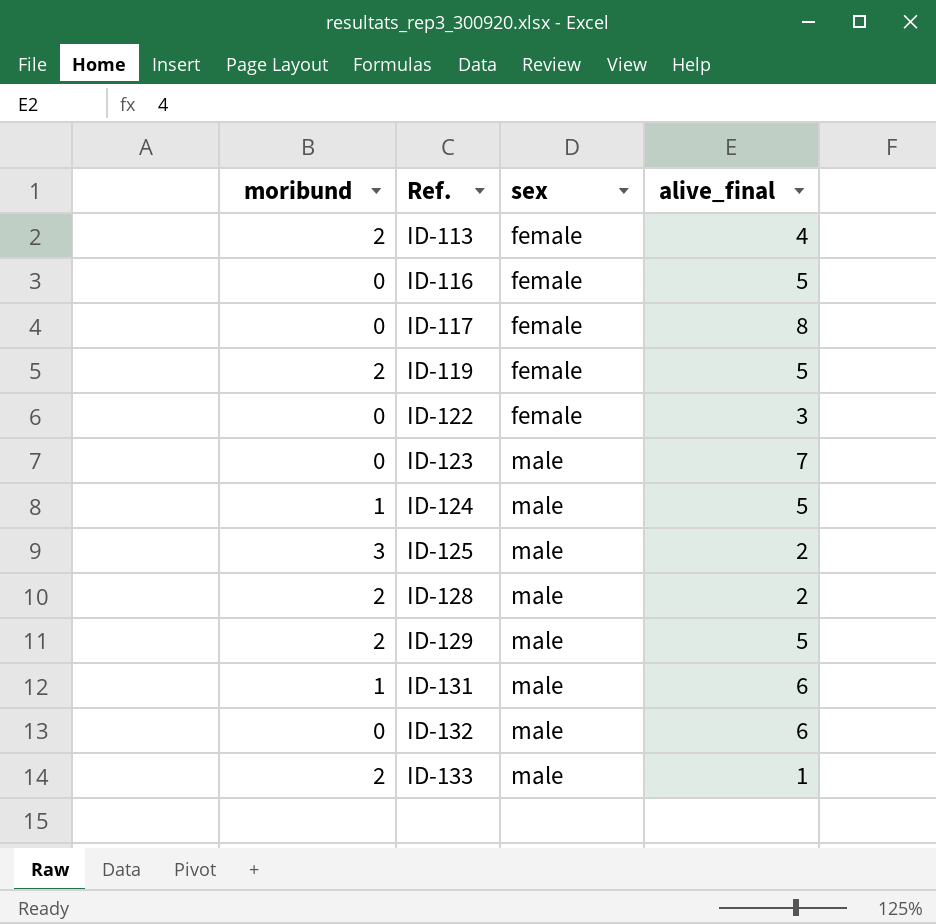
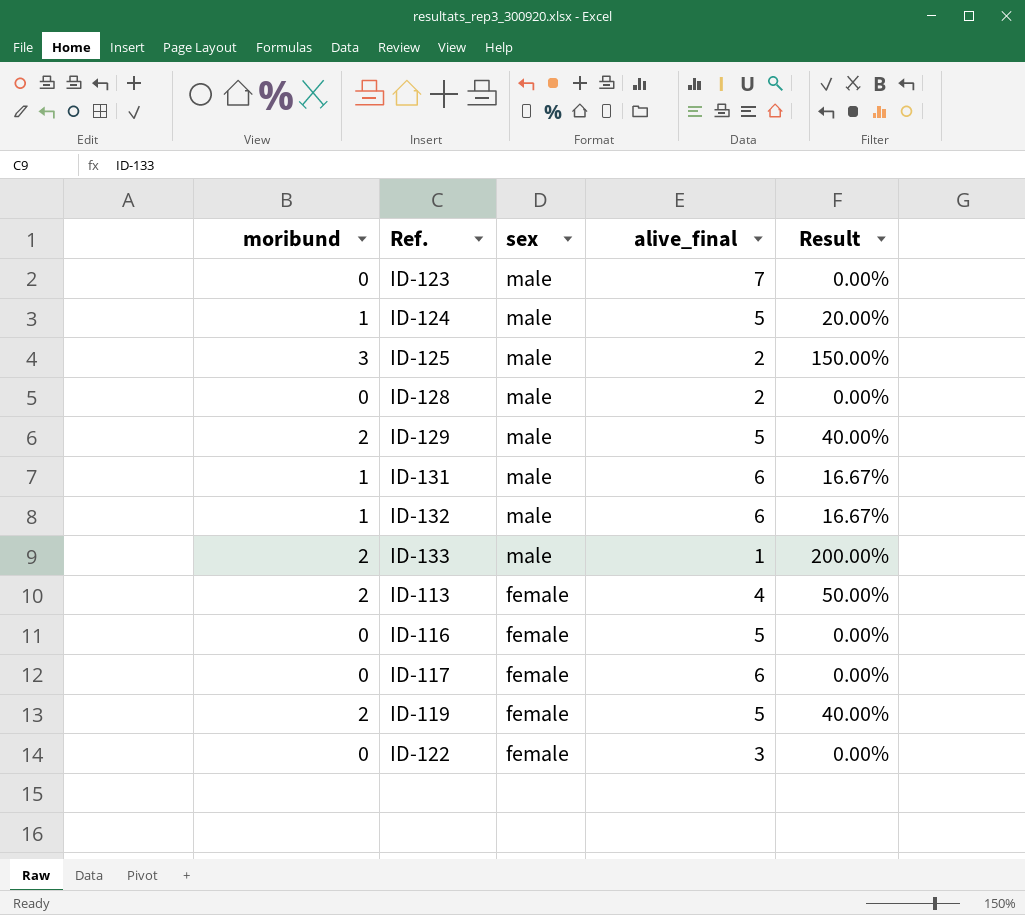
row order: Ref. ascending -> sex descending
column Result | formula: none -> [moribund] / [alive_final]
ID-128 | moribund: 2 -> 0
ID-132 | moribund: 0 -> 1
ID-117 | alive_final: 8 -> 6

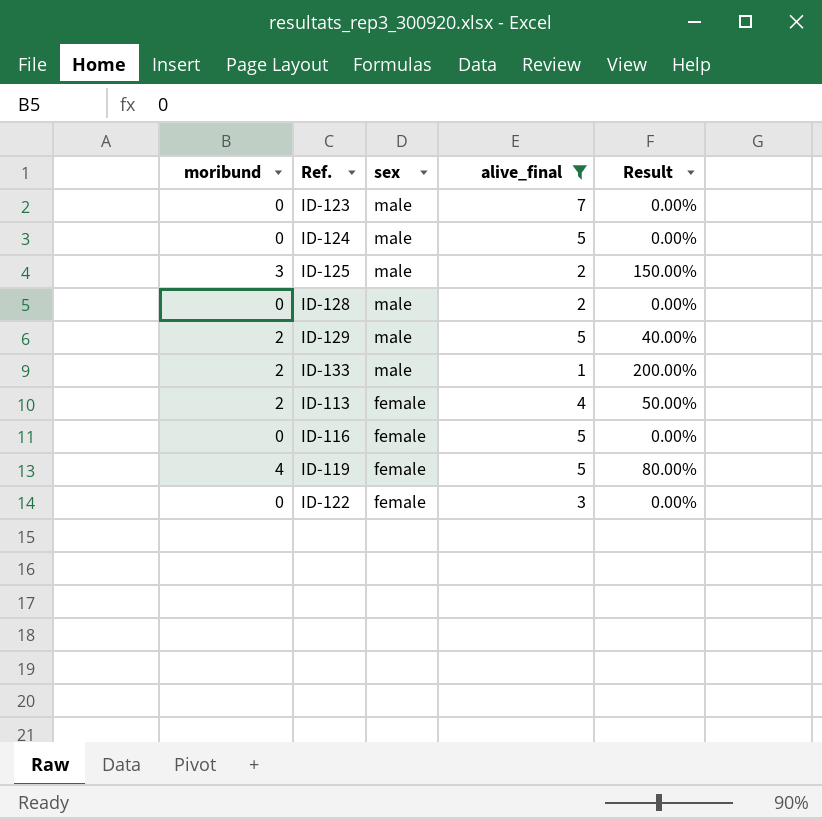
filter: none -> alive_final != 6
ID-124 | moribund: 1 -> 0
ID-124 | Result: 20.00% -> 0.00%
ID-119 | moribund: 2 -> 4
ID-119 | Result: 40.00% -> 80.00%

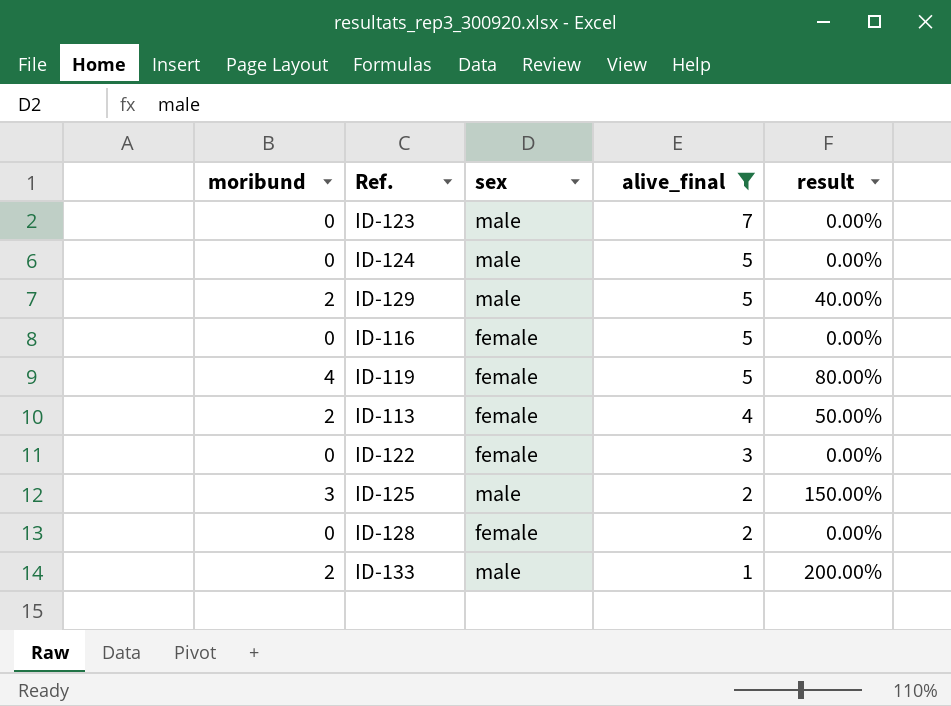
row order: sex descending -> alive_final descending
column name: Result -> result
ID-128 | sex: male -> female

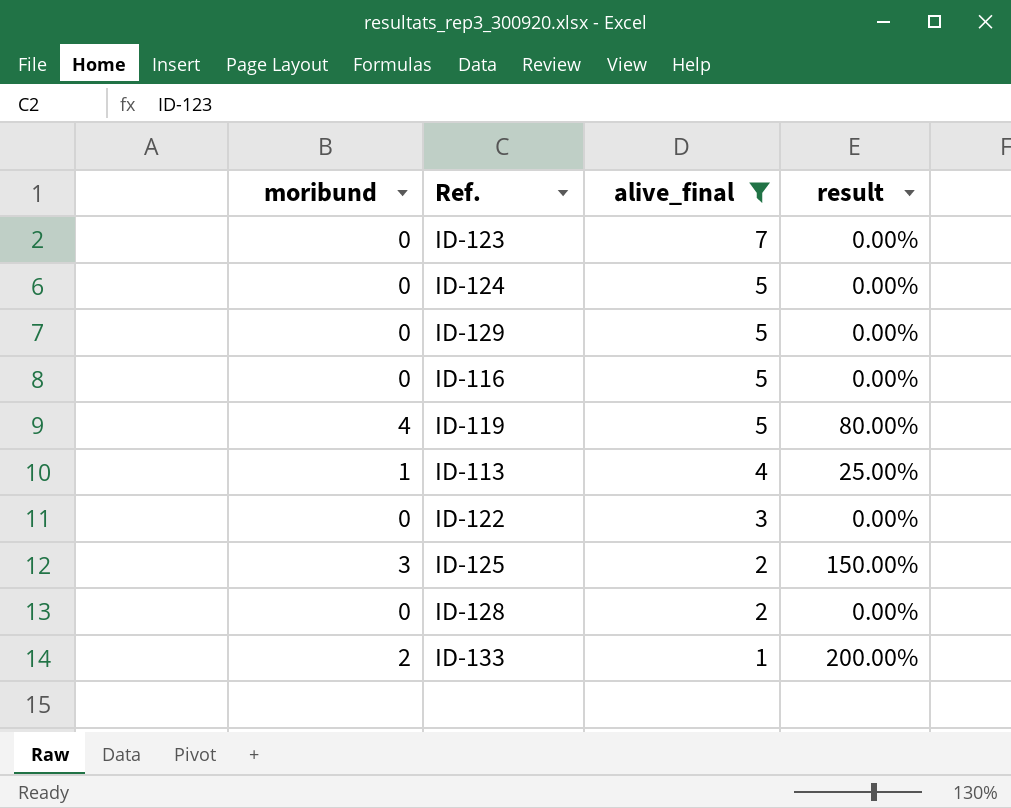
column sex | position: 3 -> none
ID-129 | moribund: 2 -> 0
ID-129 | result: 40.00% -> 0.00%
ID-113 | moribund: 2 -> 1
ID-113 | result: 50.00% -> 25.00%

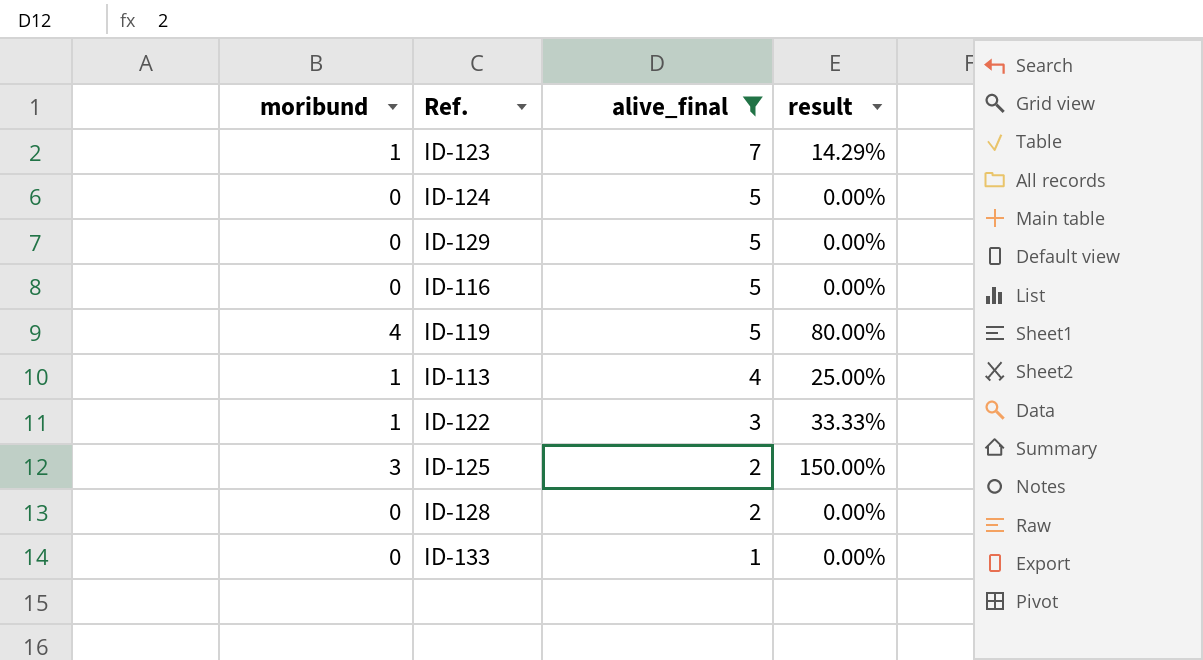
ID-123 | moribund: 0 -> 1
ID-123 | result: 0.00% -> 14.29%
ID-122 | moribund: 0 -> 1
ID-122 | result: 0.00% -> 33.33%
ID-133 | moribund: 2 -> 0
ID-133 | result: 200.00% -> 0.00%

